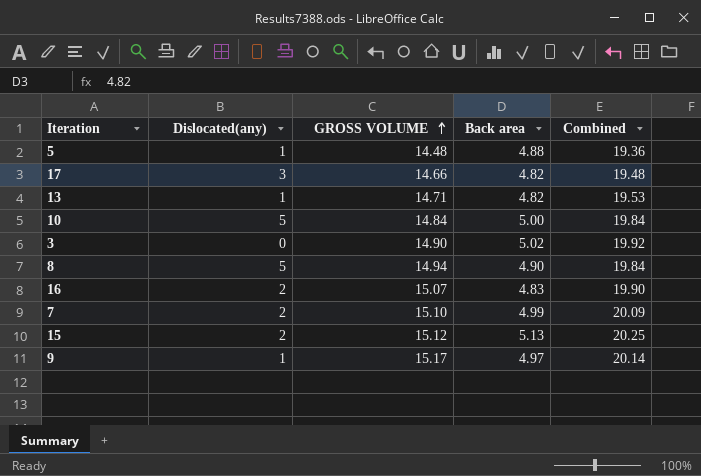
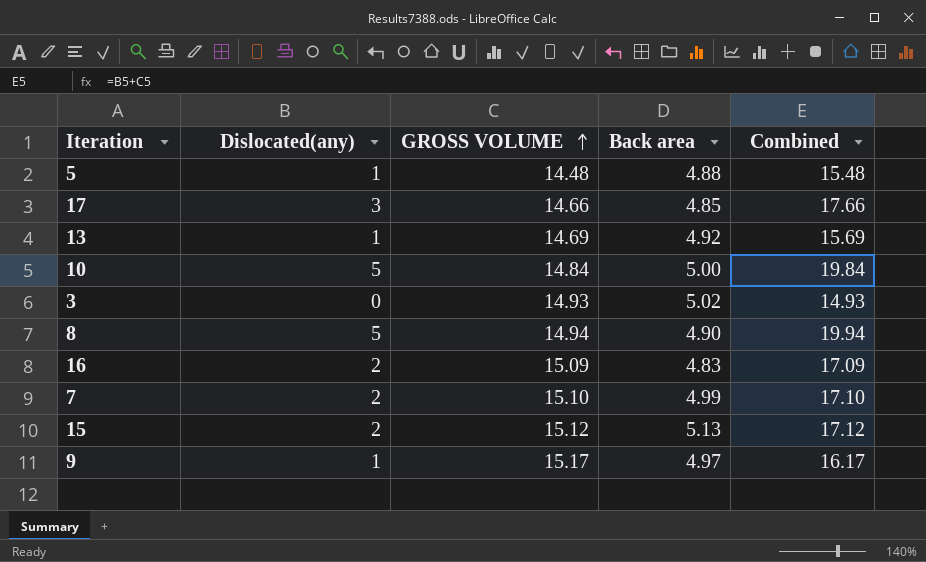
column Combined | formula: [GROSS VOLUME] + [Back area] -> [Dislocated(any)] + [GROSS VOLUME]
17 | Back area: 4.82 -> 4.85
13 | GROSS VOLUME: 14.71 -> 14.69
13 | Back area: 4.82 -> 4.92
3 | GROSS VOLUME: 14.90 -> 14.93
16 | GROSS VOLUME: 15.07 -> 15.09

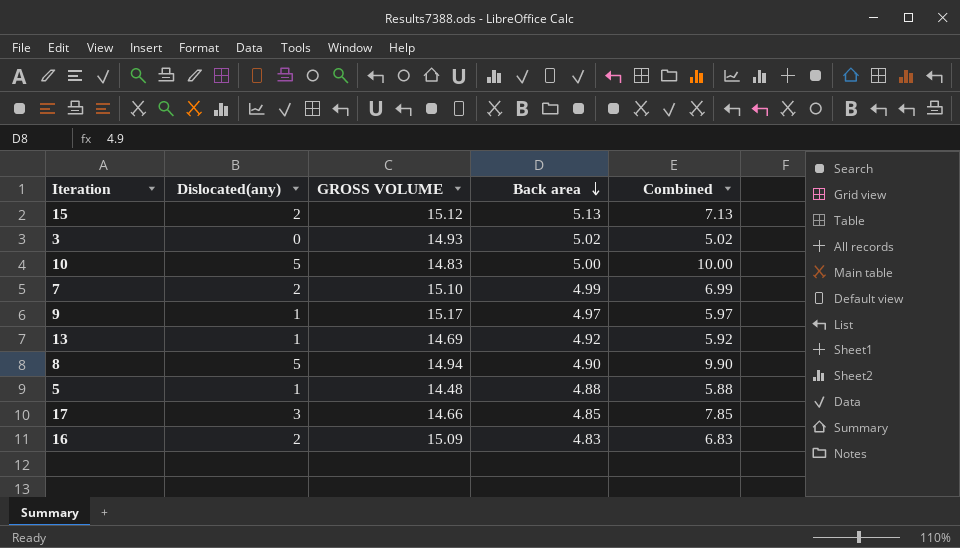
row order: GROSS VOLUME ascending -> Back area descending
column Combined | formula: [Dislocated(any)] + [GROSS VOLUME] -> [Dislocated(any)] + [Back area]
10 | GROSS VOLUME: 14.84 -> 14.83

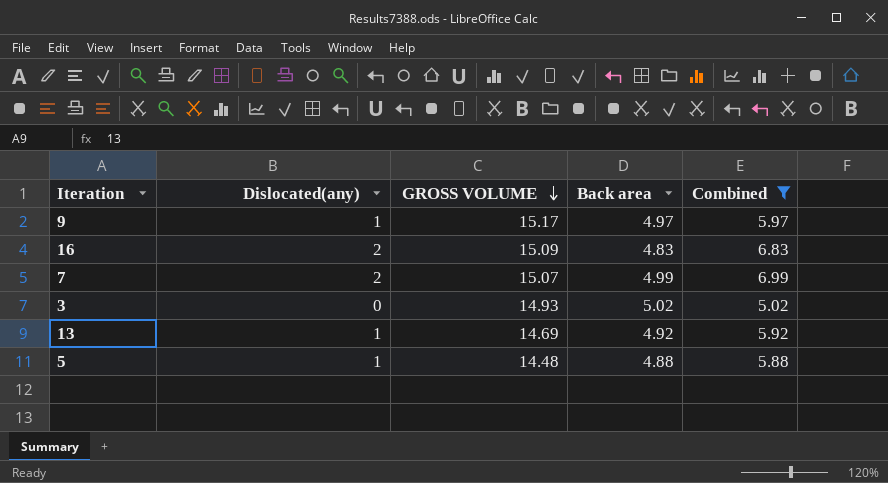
filter: none -> Combined <= 6.99
row order: Back area descending -> GROSS VOLUME descending
7 | GROSS VOLUME: 15.10 -> 15.07

